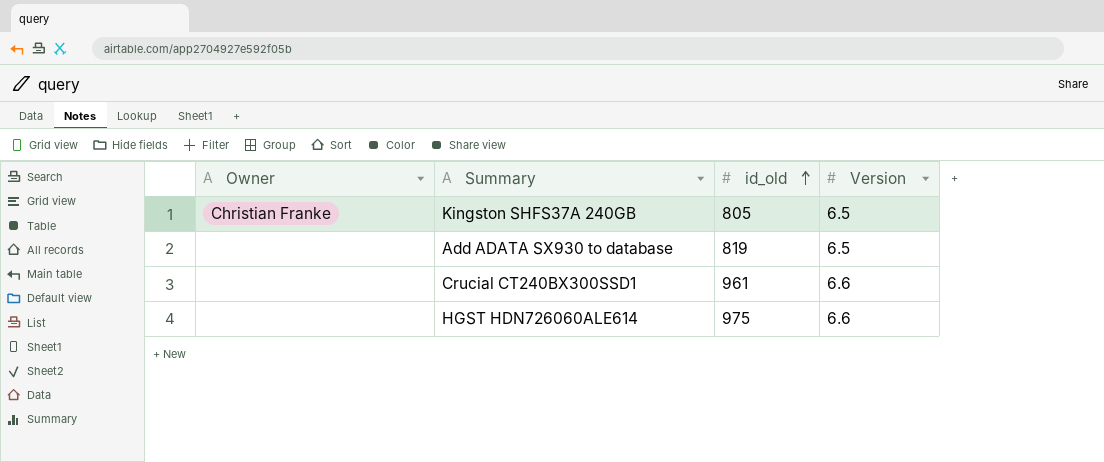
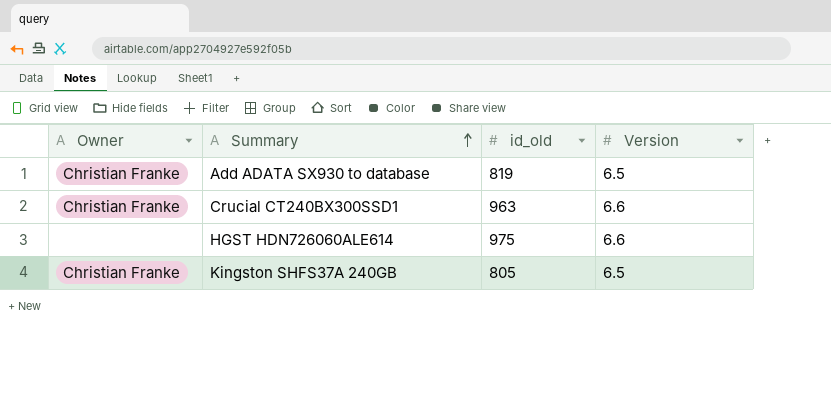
row order: id_old ascending -> Summary ascending
Add ADATA SX930 to database | Owner: none -> Christian Franke
Crucial CT240BX300SSD1 | Owner: none -> Christian Franke
Crucial CT240BX300SSD1 | id_old: 961 -> 963

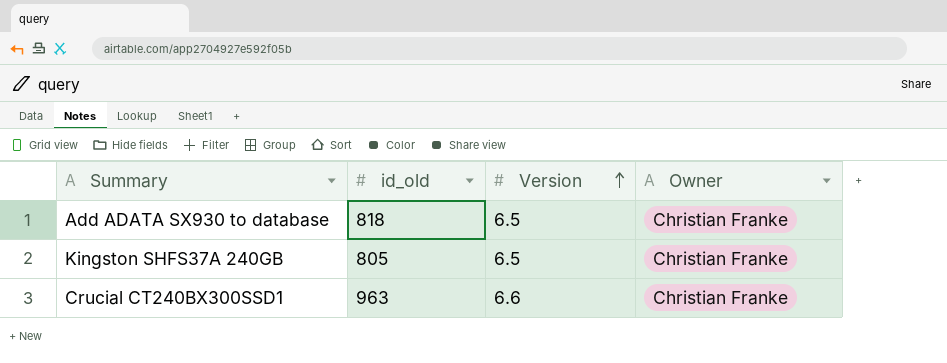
row order: Summary ascending -> Version ascending
column Owner | position: 1 -> 4
row HGST HDN726060ALE614: none | 975 | 6.6 -> none
Add ADATA SX930 to database | id_old: 819 -> 818

